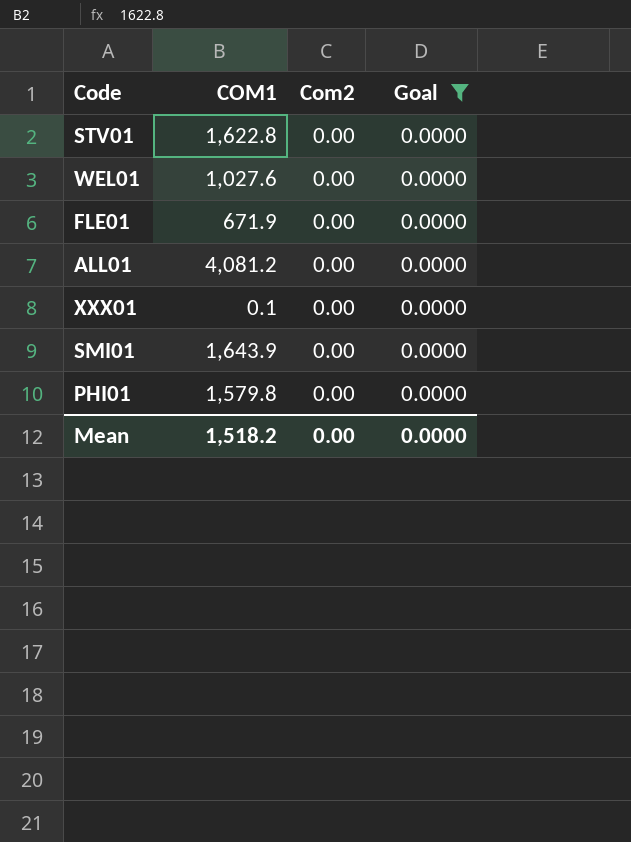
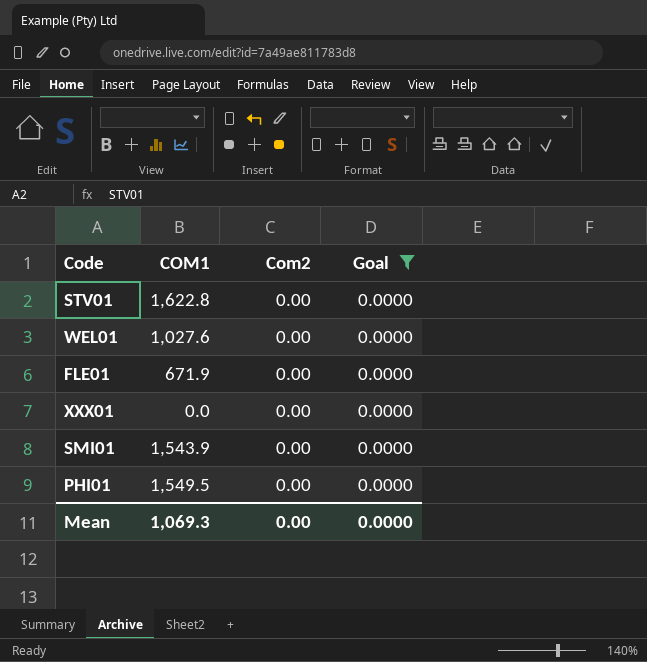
row ALL01: 4,081.2 | 0.00 | 0.0000 -> none
XXX01 | COM1: 0.1 -> 0.0
SMI01 | COM1: 1,643.9 -> 1,543.9
PHI01 | COM1: 1,579.8 -> 1,549.5
Mean | COM1: 1,518.2 -> 1,069.3

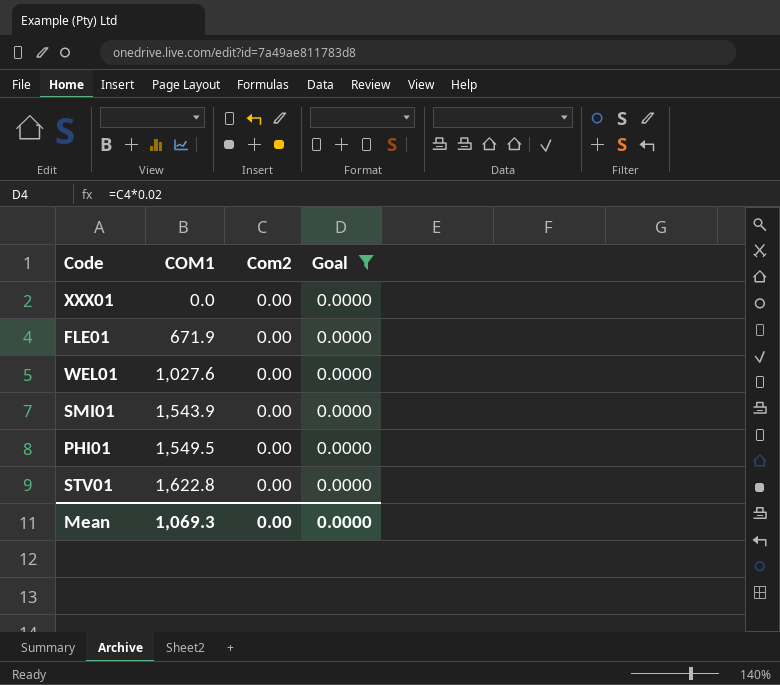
row order: none -> COM1 ascending

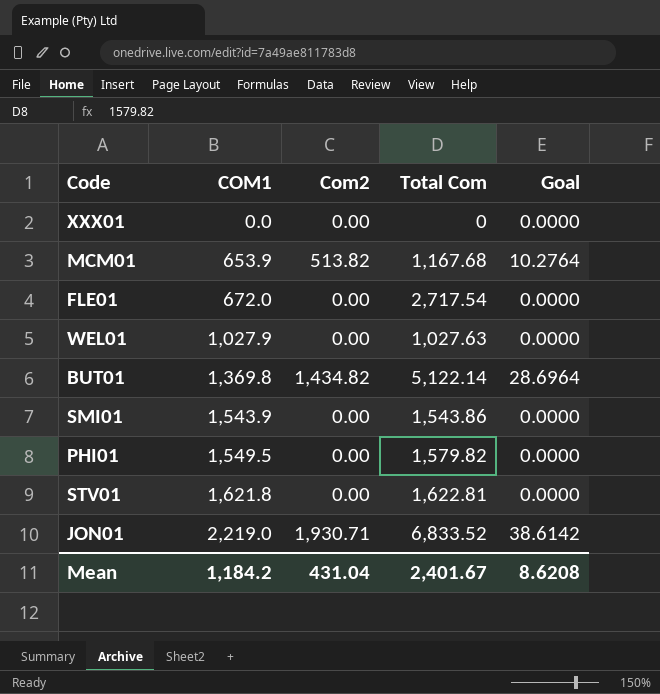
filter: Goal = 0.0000 -> none
column Total Com | position: none -> 4
FLE01 | COM1: 671.9 -> 672.0
WEL01 | COM1: 1,027.6 -> 1,027.9
STV01 | COM1: 1,622.8 -> 1,621.8
Mean | COM1: 1,069.3 -> 1,184.2
Mean | Com2: 0.00 -> 431.04
Mean | Goal: 0.0000 -> 8.6208

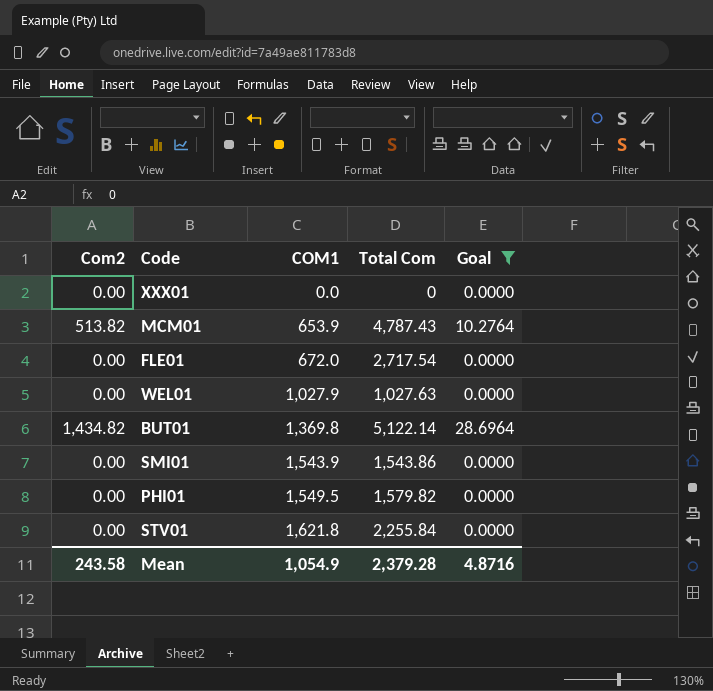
filter: none -> Goal != 38.6142
column Com2 | position: 3 -> 1
MCM01 | Total Com: 1,167.68 -> 4,787.43
STV01 | Total Com: 1,622.81 -> 2,255.84
Mean | Com2: 431.04 -> 243.58
Mean | COM1: 1,184.2 -> 1,054.9
Mean | Total Com: 2,401.67 -> 2,379.28
Mean | Goal: 8.6208 -> 4.8716

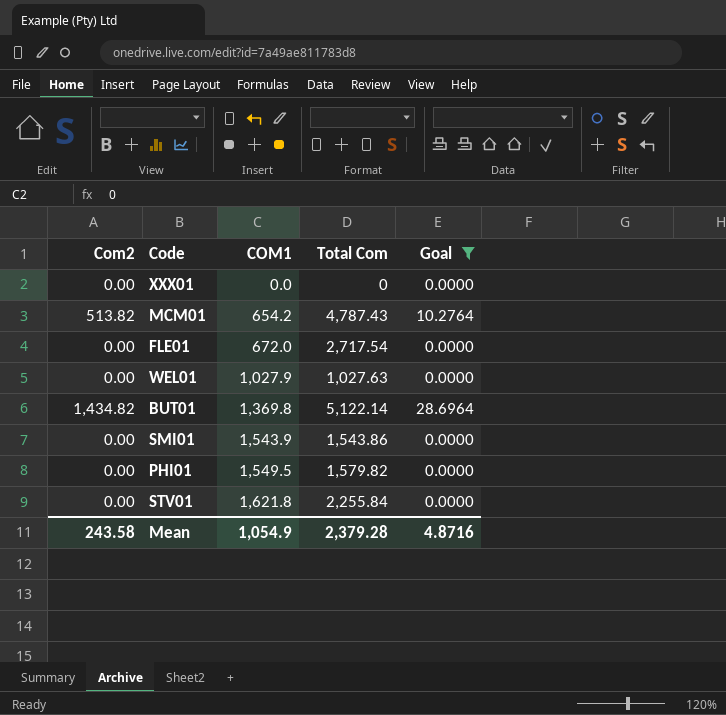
MCM01 | COM1: 653.9 -> 654.2

